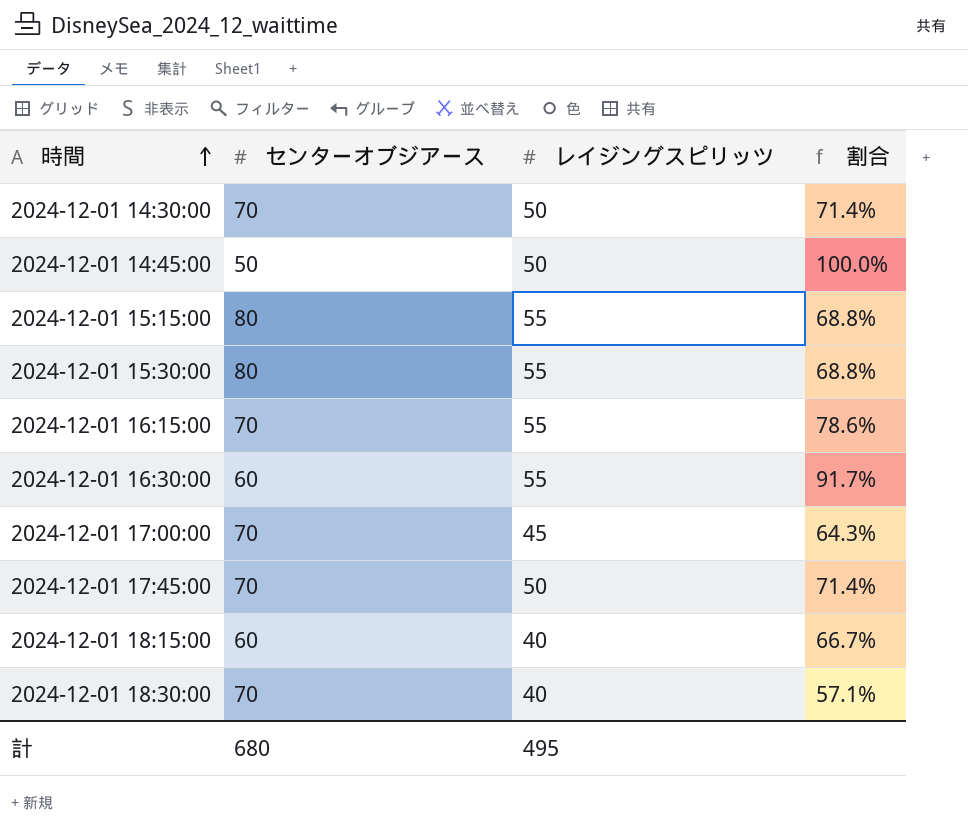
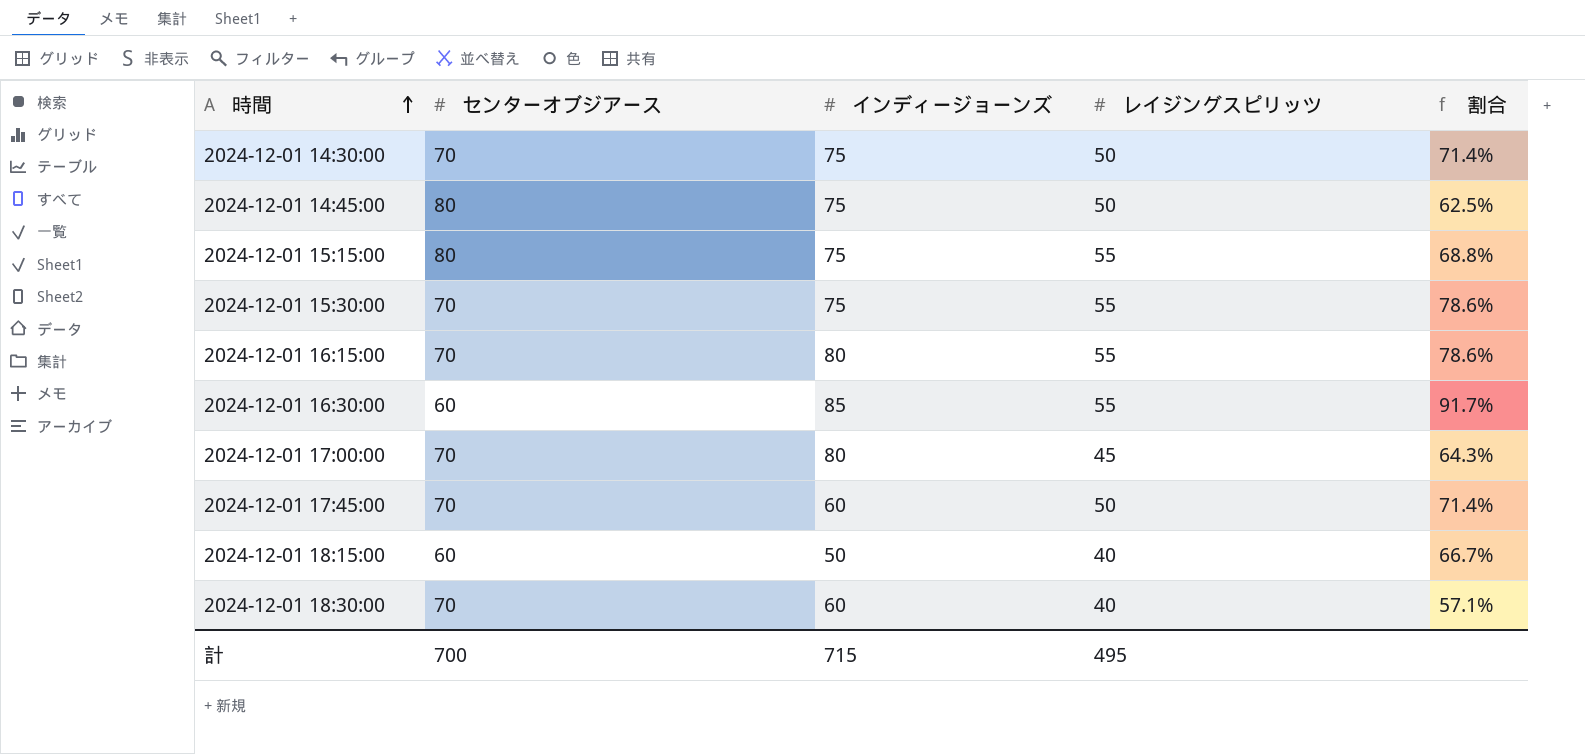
column インディージョーンズ | position: none -> 3
2024-12-01 14:45:00 | センターオブジアース: 50 -> 80
2024-12-01 14:45:00 | 割合: 100.0% -> 62.5%
2024-12-01 15:30:00 | センターオブジアース: 80 -> 70
2024-12-01 15:30:00 | 割合: 68.8% -> 78.6%
計 | センターオブジアース: 680 -> 700

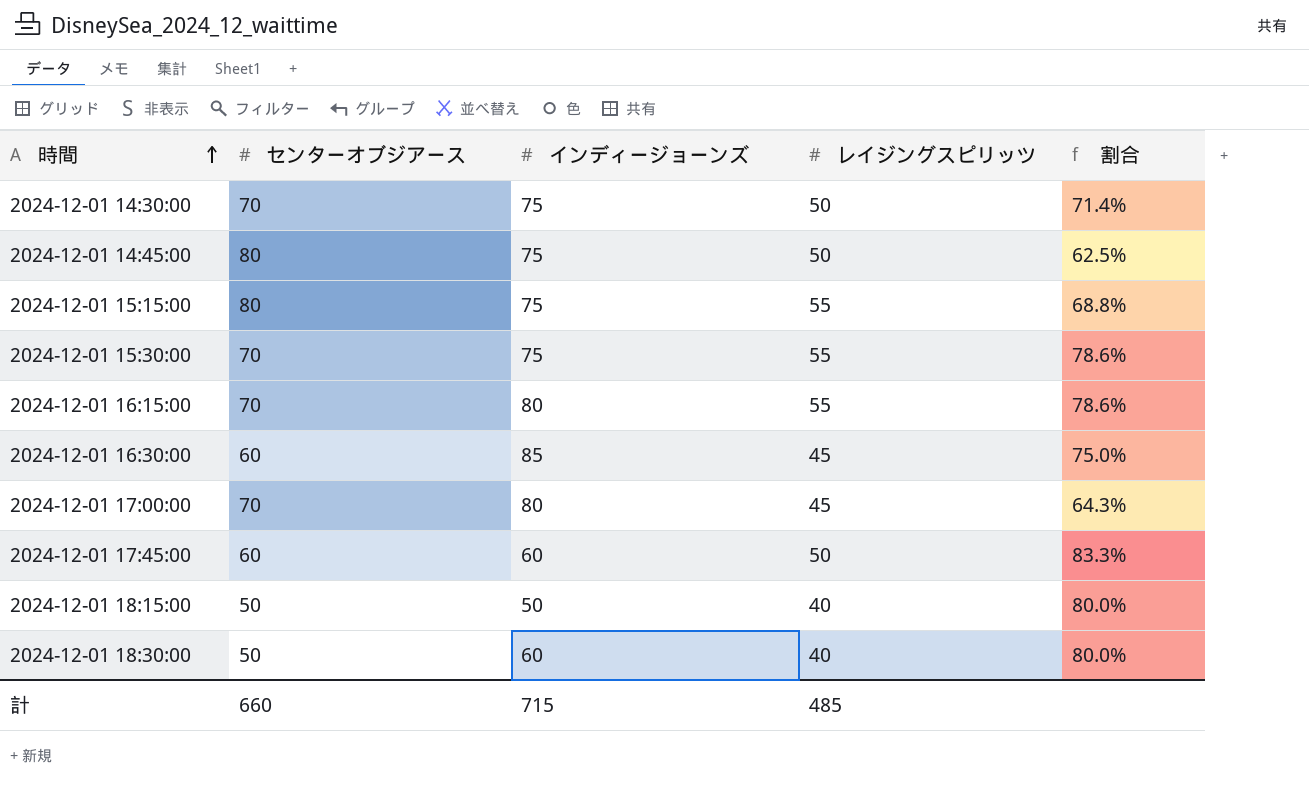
2024-12-01 16:30:00 | レイジングスピリッツ: 55 -> 45
2024-12-01 16:30:00 | 割合: 91.7% -> 75.0%
2024-12-01 17:45:00 | センターオブジアース: 70 -> 60
2024-12-01 17:45:00 | 割合: 71.4% -> 83.3%
2024-12-01 18:15:00 | センターオブジアース: 60 -> 50
2024-12-01 18:15:00 | 割合: 66.7% -> 80.0%
2024-12-01 18:30:00 | センターオブジアース: 70 -> 50
2024-12-01 18:30:00 | 割合: 57.1% -> 80.0%
計 | センターオブジアース: 700 -> 660
計 | レイジングスピリッツ: 495 -> 485

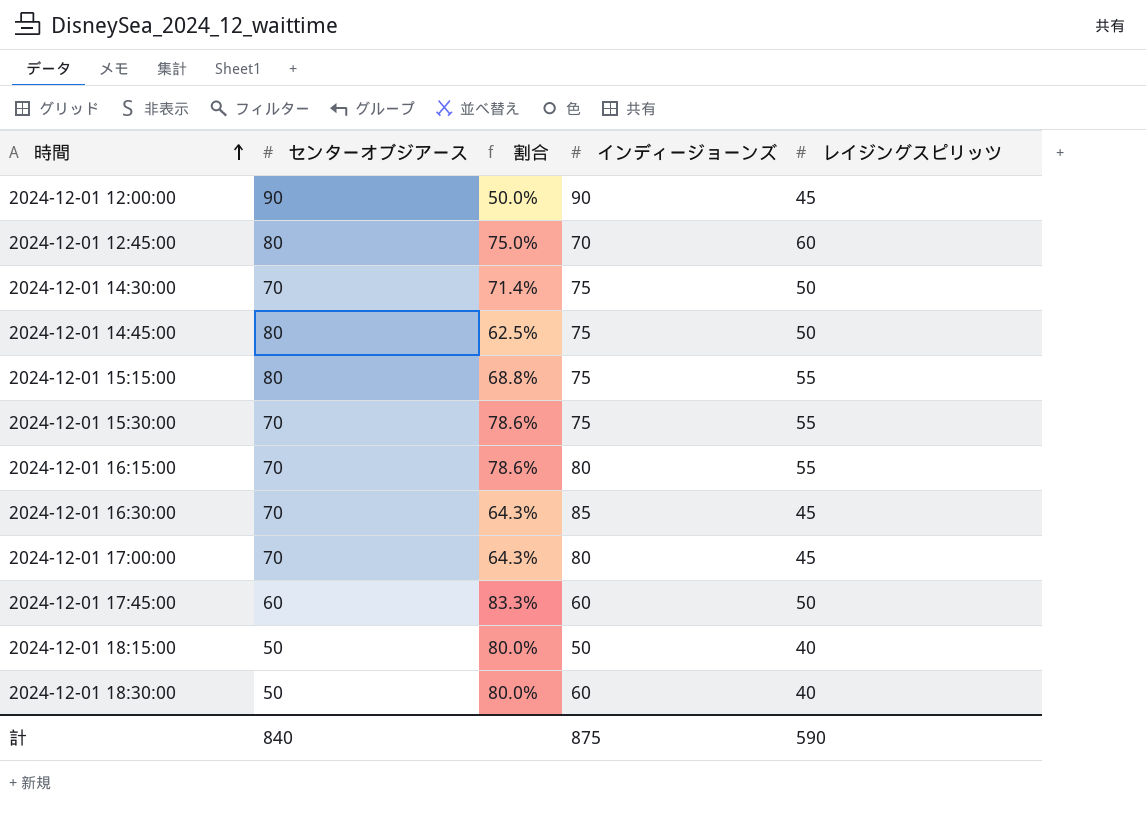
column 割合 | position: 5 -> 3
row 2024-12-01 12:00:00: none -> 90 | 50.0% | 90 | 45
row 2024-12-01 12:45:00: none -> 80 | 75.0% | 70 | 60
2024-12-01 16:30:00 | センターオブジアース: 60 -> 70
2024-12-01 16:30:00 | 割合: 75.0% -> 64.3%
計 | センターオブジアース: 660 -> 840
計 | インディージョーンズ: 715 -> 875
計 | レイジングスピリッツ: 485 -> 590

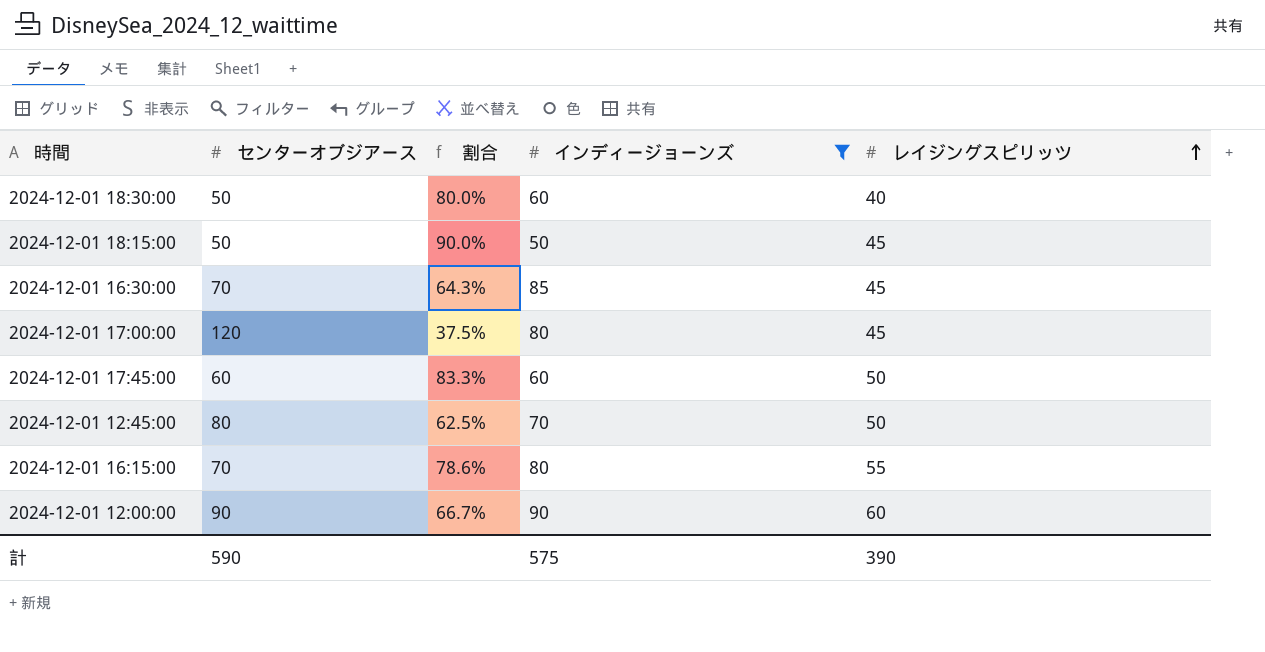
filter: none -> インディージョーンズ != 75
row order: 時間 ascending -> レイジングスピリッツ ascending
2024-12-01 18:15:00 | 割合: 80.0% -> 90.0%
2024-12-01 18:15:00 | レイジングスピリッツ: 40 -> 45
2024-12-01 17:00:00 | センターオブジアース: 70 -> 120
2024-12-01 17:00:00 | 割合: 64.3% -> 37.5%
2024-12-01 12:45:00 | 割合: 75.0% -> 62.5%
2024-12-01 12:45:00 | レイジングスピリッツ: 60 -> 50
2024-12-01 12:00:00 | 割合: 50.0% -> 66.7%
2024-12-01 12:00:00 | レイジングスピリッツ: 45 -> 60
計 | センターオブジアース: 840 -> 590
計 | インディージョーンズ: 875 -> 575
計 | レイジングスピリッツ: 590 -> 390

